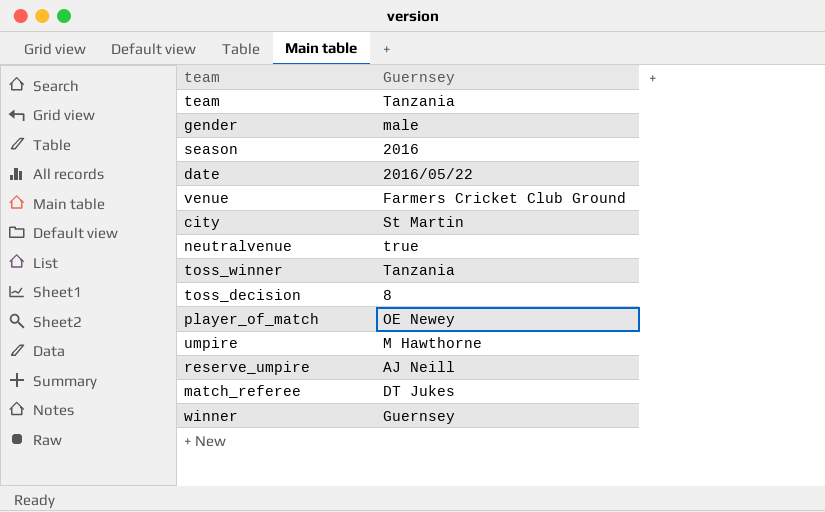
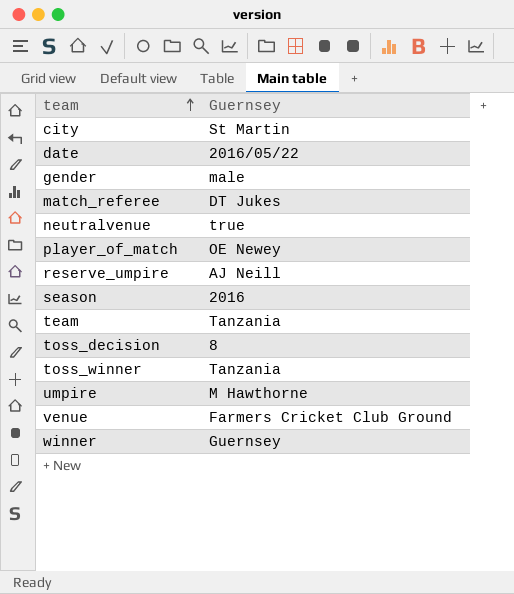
row order: none -> team ascending

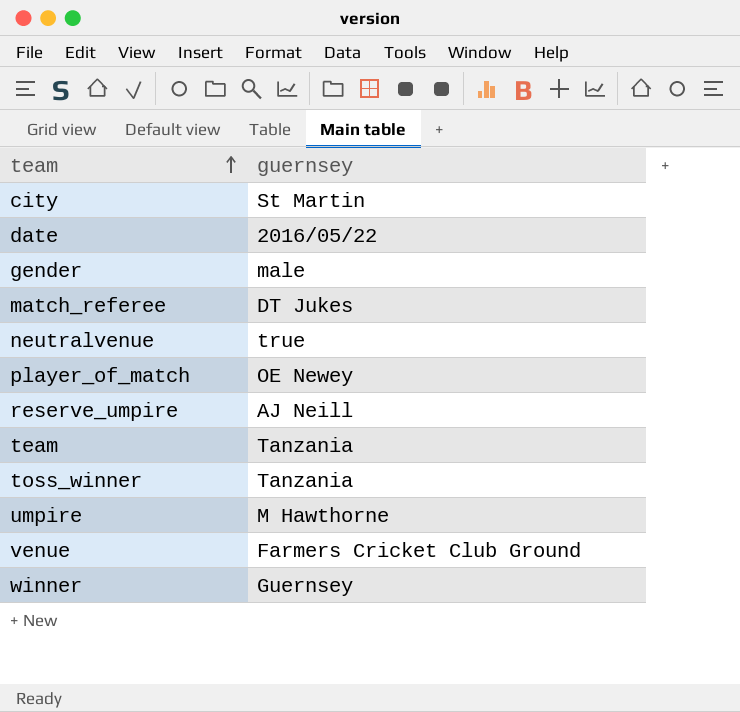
column name: Guernsey -> guernsey
row season: 2016 -> none
row toss_decision: 8 -> none

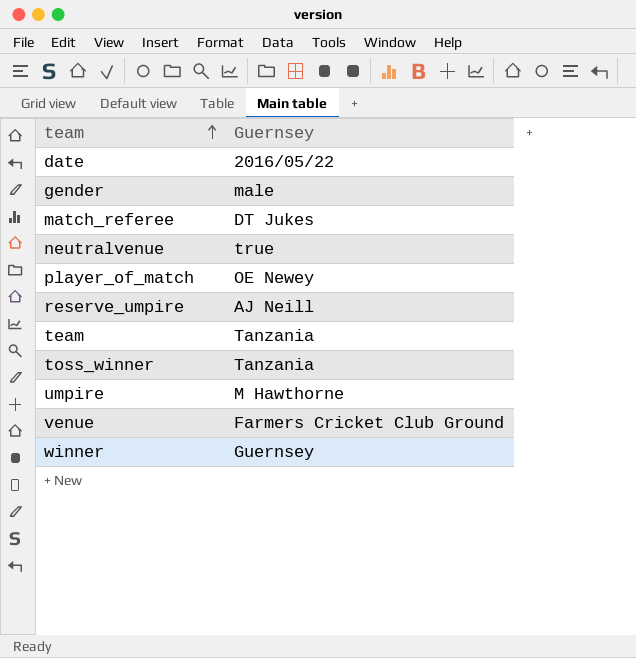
column name: guernsey -> Guernsey
row city: St Martin -> none

